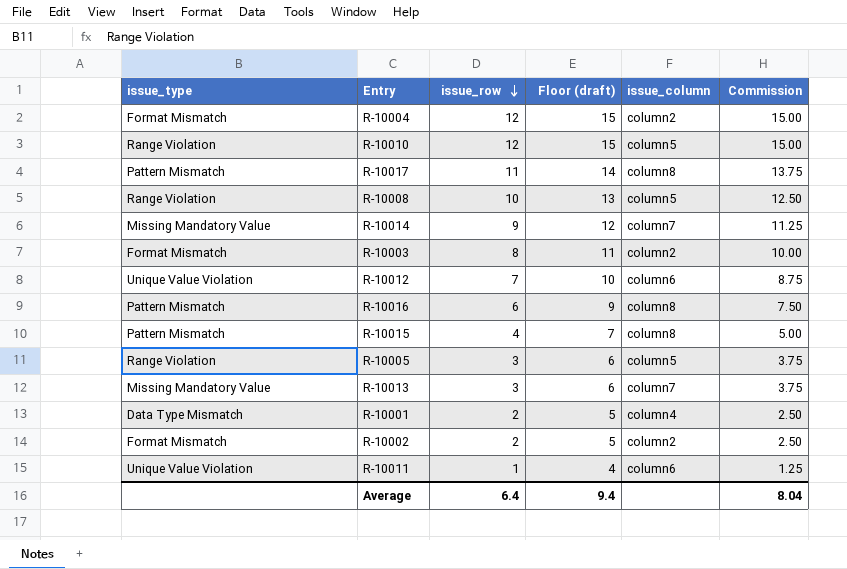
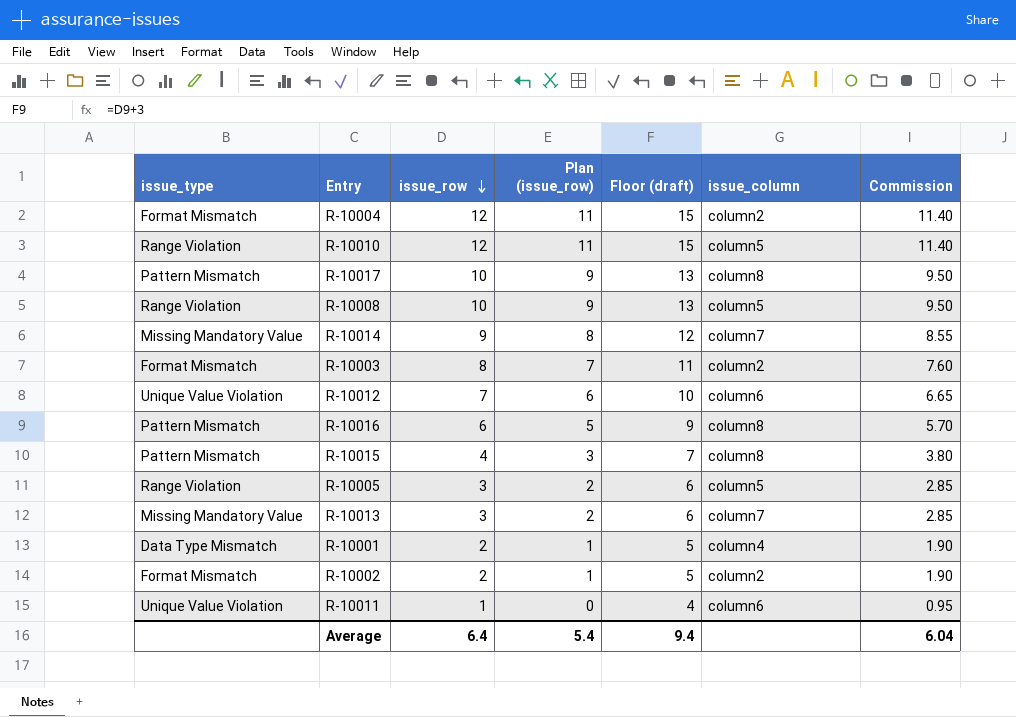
column Plan (issue_row) | formula: none -> [issue_row] - 1
column Commission | formula: [issue_row] * 1.25 -> [issue_row] * 0.95
R-10017 | issue_row: 11 -> 10
R-10017 | Floor (draft): 14 -> 13
Average | Commission: 8.04 -> 6.04

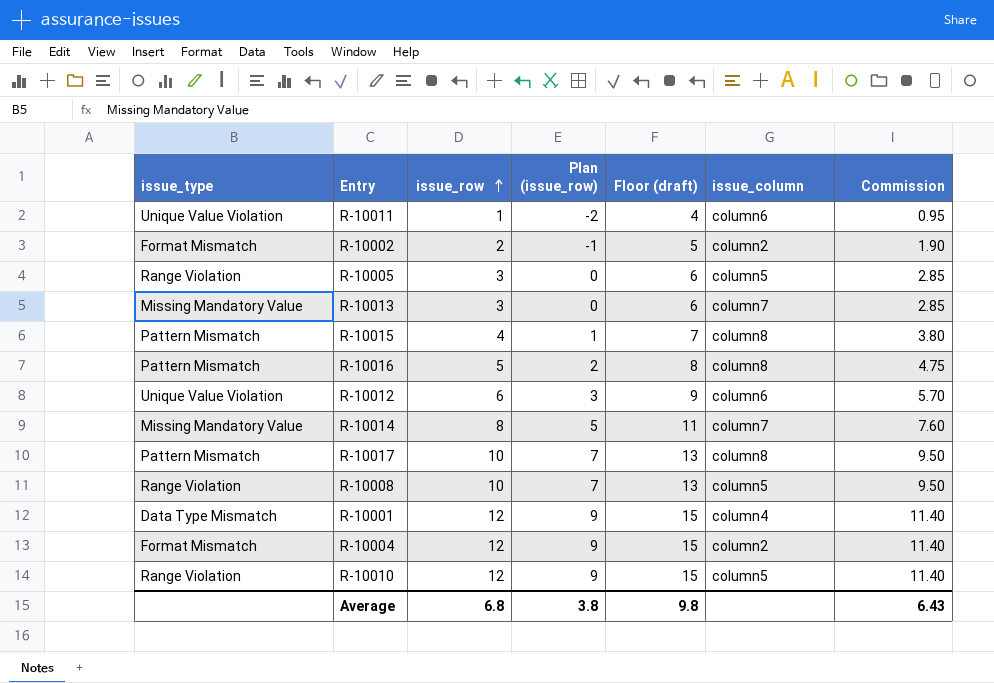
row order: issue_row descending -> issue_row ascending
column Plan (issue_row) | formula: [issue_row] - 1 -> [issue_row] - 3
row R-10003: Format Mismatch | 8 | 7 | 11 | column2 | 7.60 -> none
R-10016 | issue_row: 6 -> 5
R-10016 | Floor (draft): 9 -> 8
R-10016 | Commission: 5.70 -> 4.75
R-10012 | issue_row: 7 -> 6
R-10012 | Floor (draft): 10 -> 9
R-10012 | Commission: 6.65 -> 5.70
R-10014 | issue_row: 9 -> 8
R-10014 | Floor (draft): 12 -> 11
R-10014 | Commission: 8.55 -> 7.60
R-10001 | issue_row: 2 -> 12
R-10001 | Floor (draft): 5 -> 15
R-10001 | Commission: 1.90 -> 11.40
Average | issue_row: 6.4 -> 6.8
Average | Plan (issue_row): 5.4 -> 3.8
Average | Floor (draft): 9.4 -> 9.8
Average | Commission: 6.04 -> 6.43

